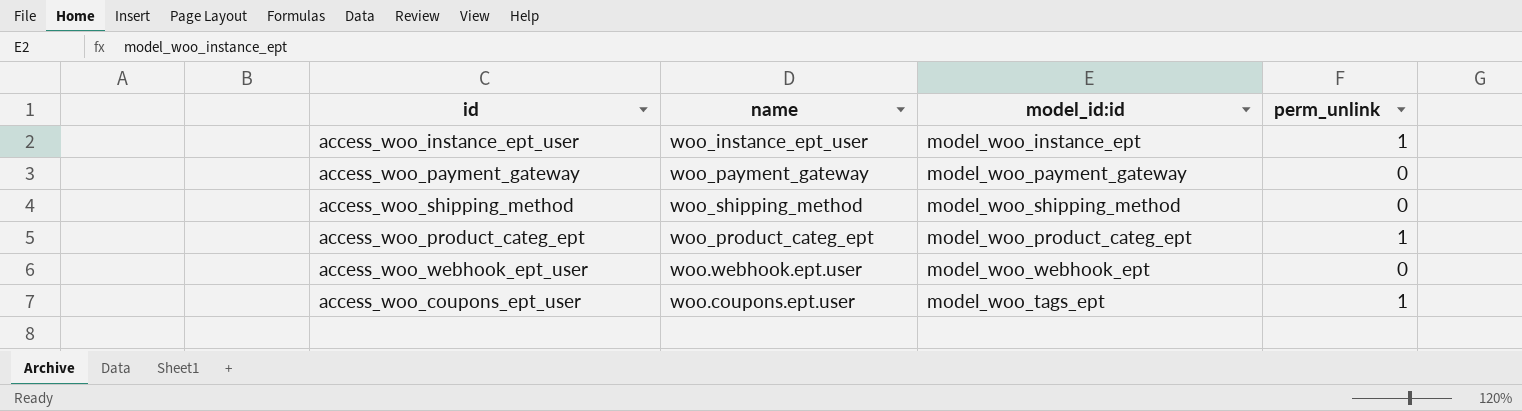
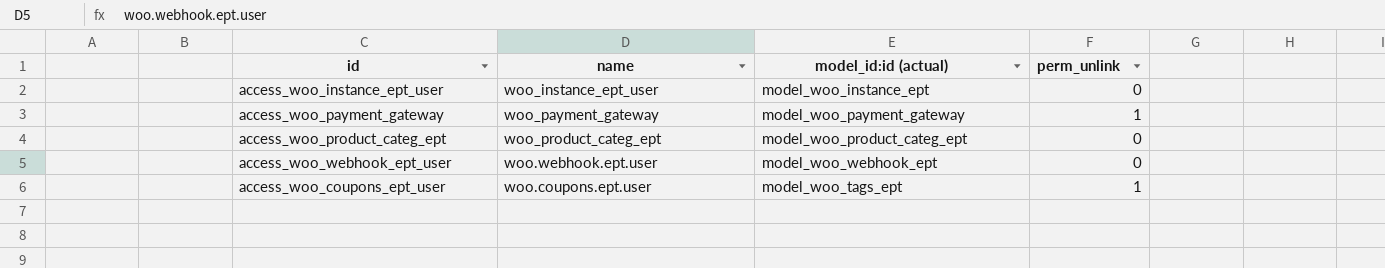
column name: model_id:id -> model_id:id (actual)
row access_woo_shipping_method: woo_shipping_method | model_woo_shipping_method | 0 -> none
access_woo_instance_ept_user | perm_unlink: 1 -> 0
access_woo_payment_gateway | perm_unlink: 0 -> 1
access_woo_product_categ_ept | perm_unlink: 1 -> 0

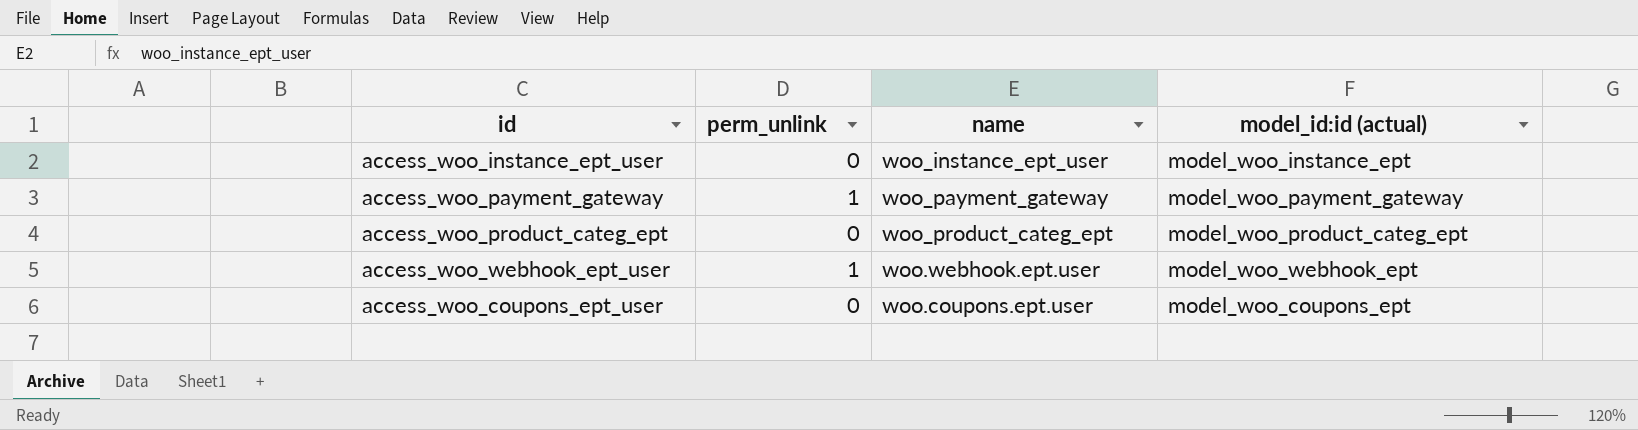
column perm_unlink | position: 4 -> 2
access_woo_webhook_ept_user | perm_unlink: 0 -> 1
access_woo_coupons_ept_user | perm_unlink: 1 -> 0
access_woo_coupons_ept_user | model_id:id (actual): model_woo_tags_ept -> model_woo_coupons_ept

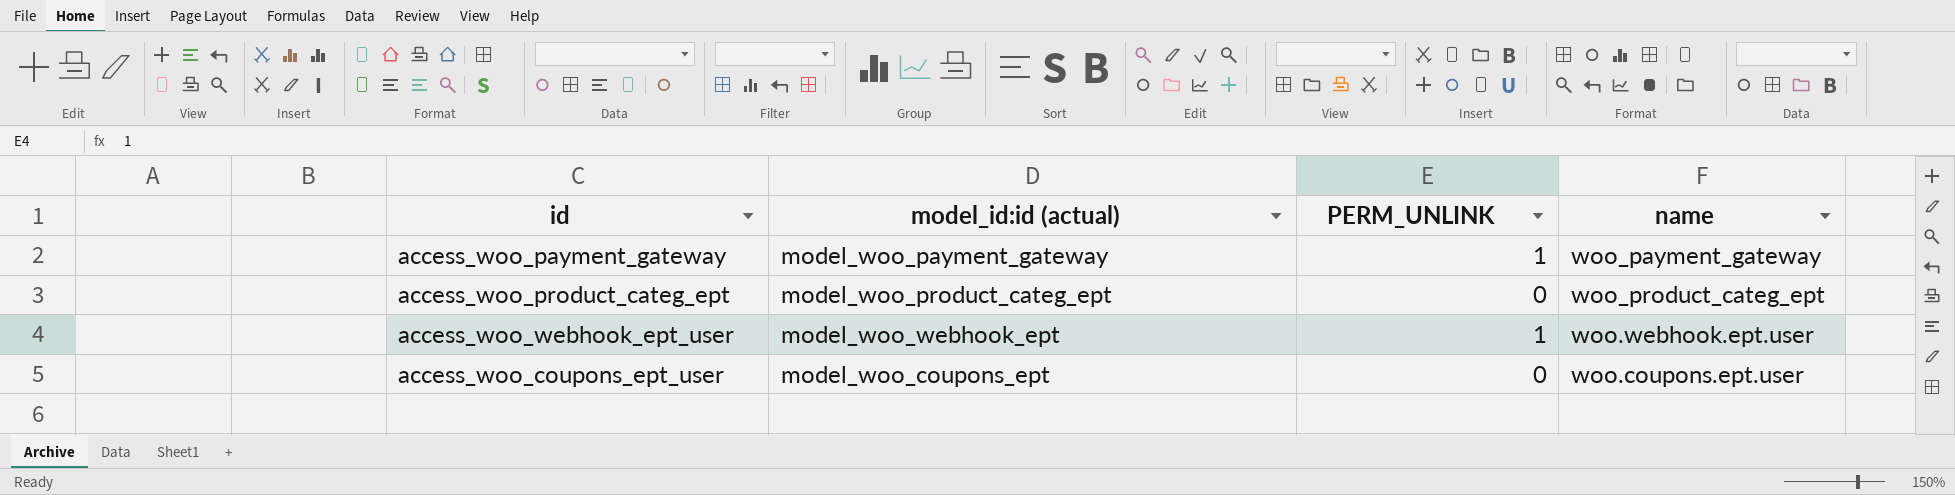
column model_id:id (actual) | position: 4 -> 2
column name: perm_unlink -> PERM_UNLINK
row access_woo_instance_ept_user: 0 | woo_instance_ept_user | model_woo_instance_ept -> none

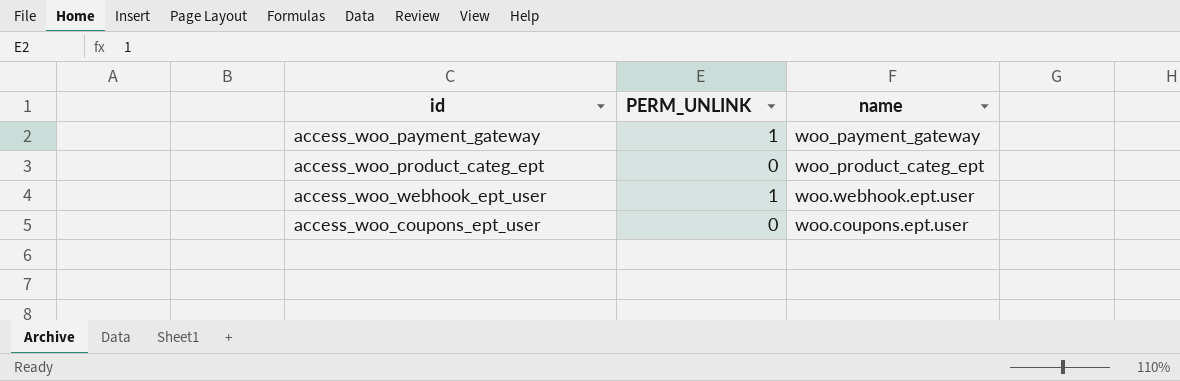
column model_id:id (actual) | position: 2 -> none

